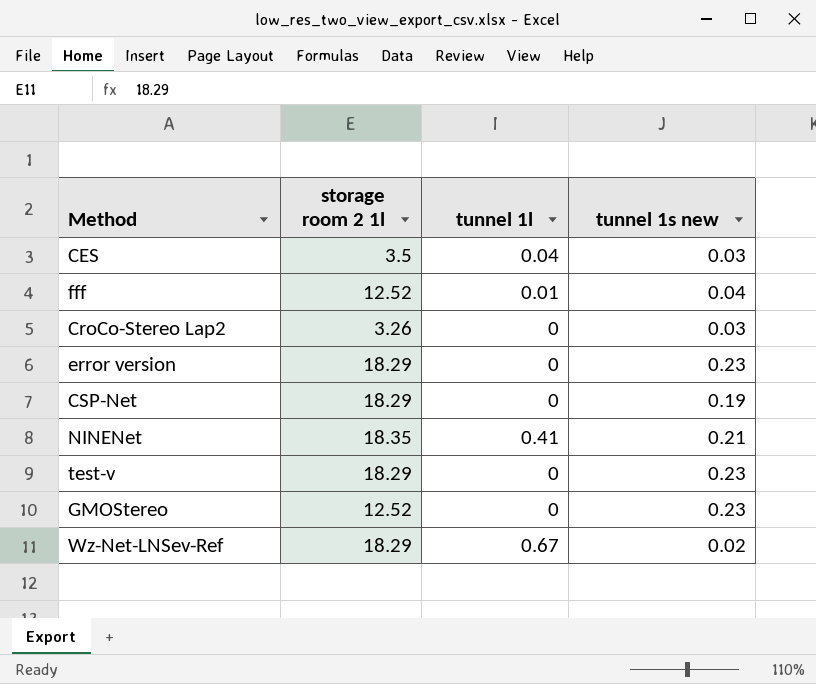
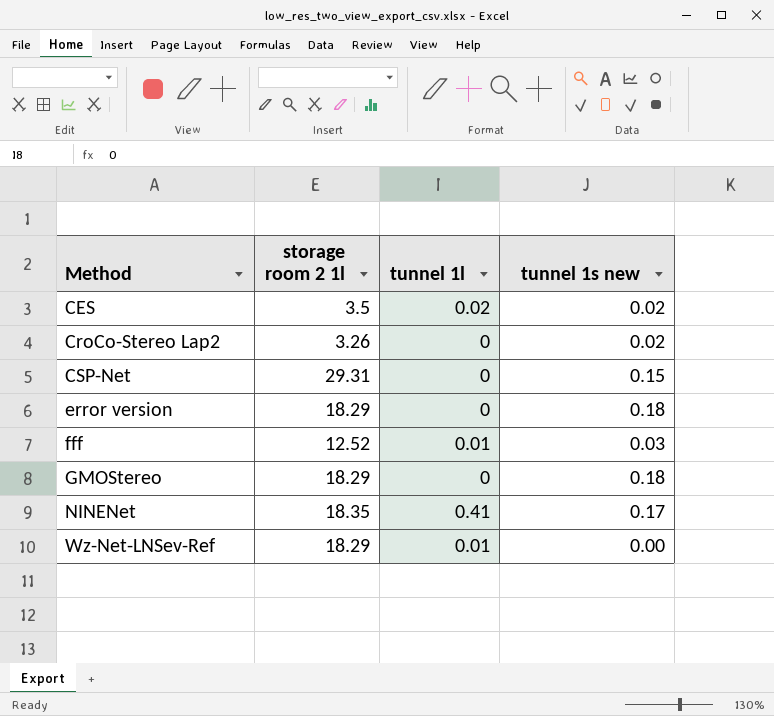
row order: none -> Method ascending
row test-v: 18.29 | 0 | 0.23 -> none
CES | tunnel 1l: 0.04 -> 0.02
CES | tunnel 1s new: 0.03 -> 0.02
CroCo-Stereo Lap2 | tunnel 1s new: 0.03 -> 0.02
CSP-Net | storage room 2 1l: 18.29 -> 29.31
CSP-Net | tunnel 1s new: 0.19 -> 0.15
error version | tunnel 1s new: 0.23 -> 0.18
fff | tunnel 1s new: 0.04 -> 0.03
GMOStereo | storage room 2 1l: 12.52 -> 18.29
GMOStereo | tunnel 1s new: 0.23 -> 0.18
NINENet | tunnel 1s new: 0.21 -> 0.17
Wz-Net-LNSev-Ref | tunnel 1l: 0.67 -> 0.01
Wz-Net-LNSev-Ref | tunnel 1s new: 0.02 -> 0.00

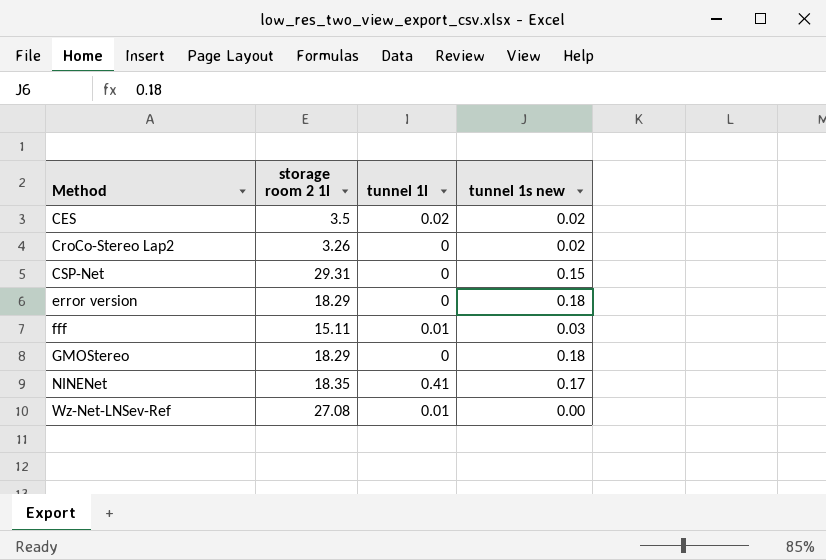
fff | storage room 2 1l: 12.52 -> 15.11
Wz-Net-LNSev-Ref | storage room 2 1l: 18.29 -> 27.08

